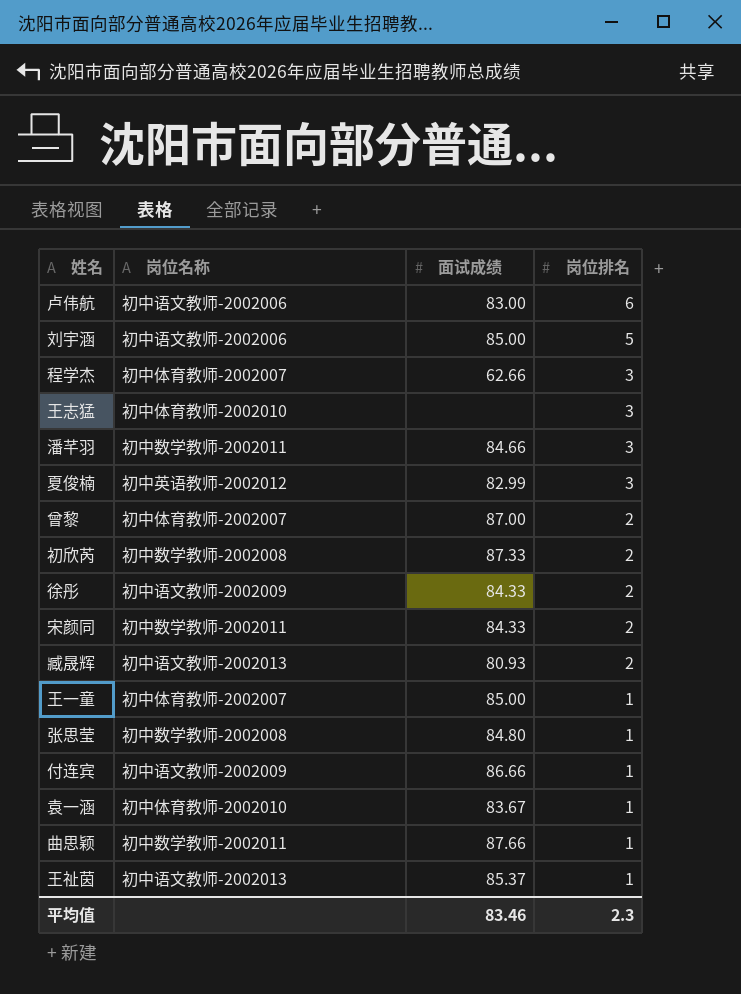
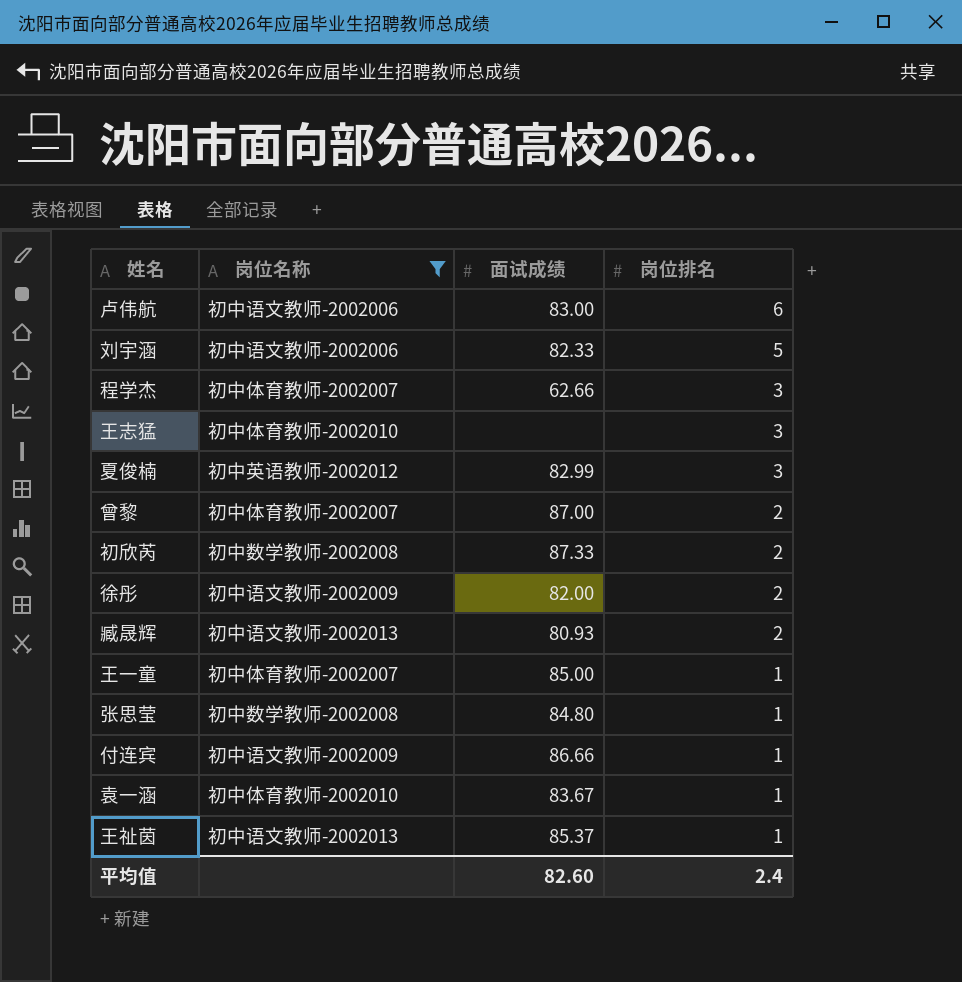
filter: none -> 岗位名称 != 初中数学教师-2002011
刘宇涵 | 面试成绩: 85.00 -> 82.33
徐彤 | 面试成绩: 84.33 -> 82.00
平均值 | 面试成绩: 83.46 -> 82.60
平均值 | 岗位排名: 2.3 -> 2.4

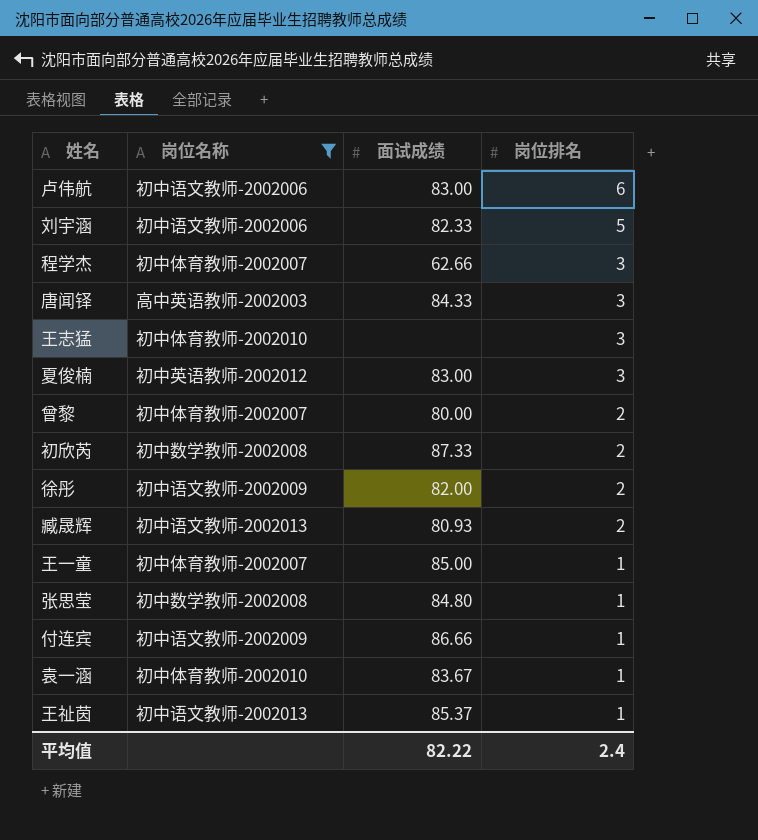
row 唐闻铎: none -> 高中英语教师-2002003 | 84.33 | 3
夏俊楠 | 面试成绩: 82.99 -> 83.00
曾黎 | 面试成绩: 87.00 -> 80.00
平均值 | 面试成绩: 82.60 -> 82.22

